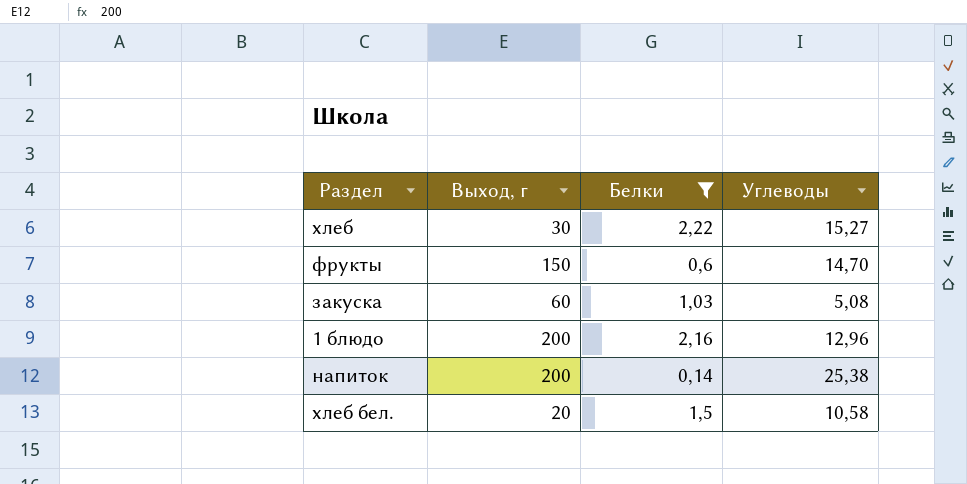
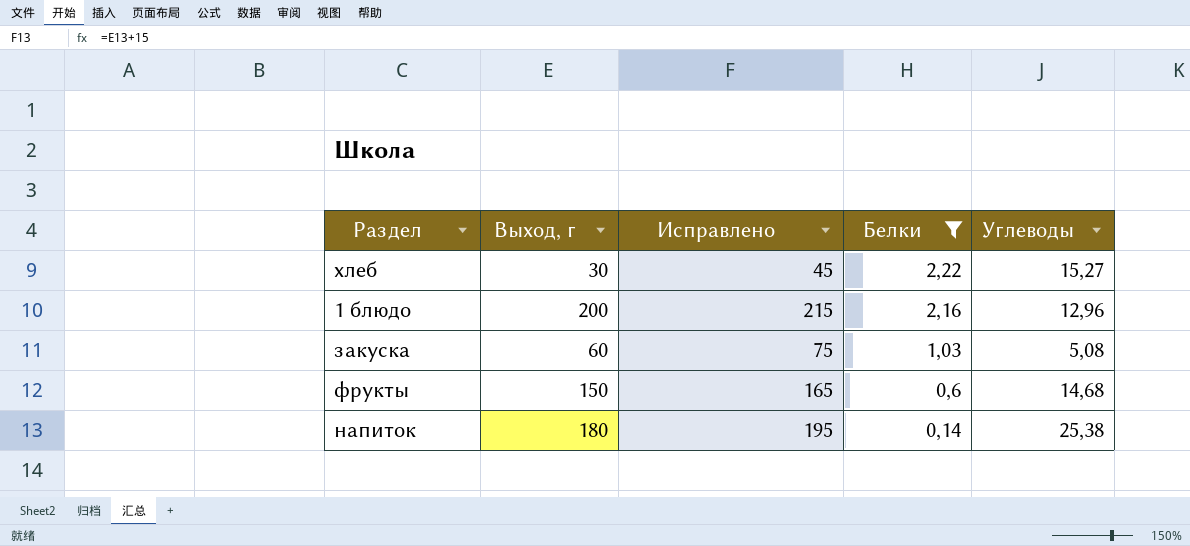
row order: none -> Белки descending
column Исправлено | formula: none -> [Выход, г] + 15
row хлеб бел.: 20 | 1,5 | 10,58 -> none
фрукты | Углеводы: 14,70 -> 14,68
напиток | Выход, г: 200 -> 180

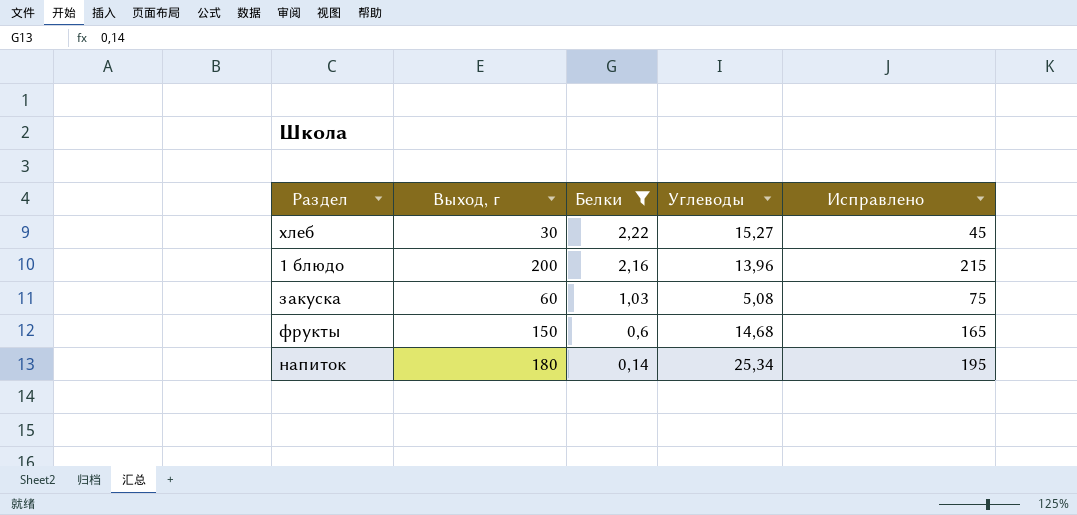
column Исправлено | position: 3 -> 5
1 блюдо | Углеводы: 12,96 -> 13,96
напиток | Углеводы: 25,38 -> 25,34

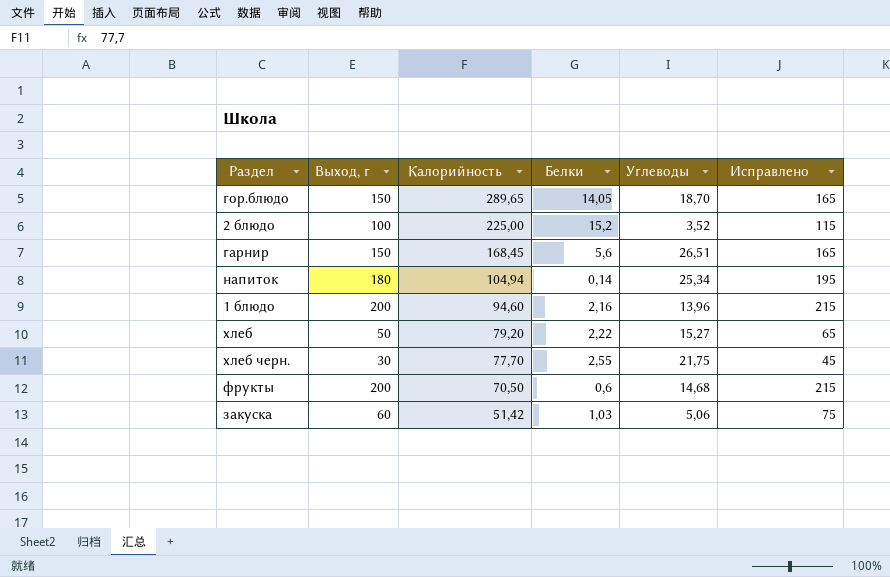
filter: Белки <= 2,22 -> none
row order: Белки descending -> Калорийность descending
column Калорийность | position: none -> 3
хлеб | Выход, г: 30 -> 50
хлеб | Исправлено: 45 -> 65
фрукты | Выход, г: 150 -> 200
фрукты | Исправлено: 165 -> 215
закуска | Углеводы: 5,08 -> 5,06

